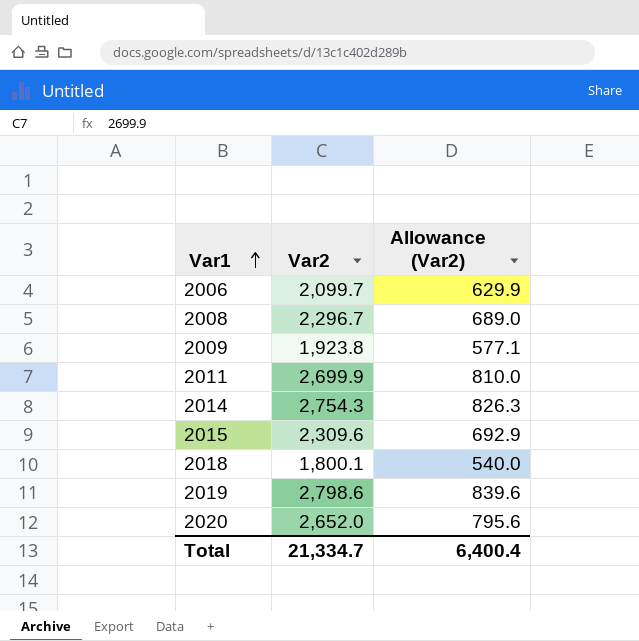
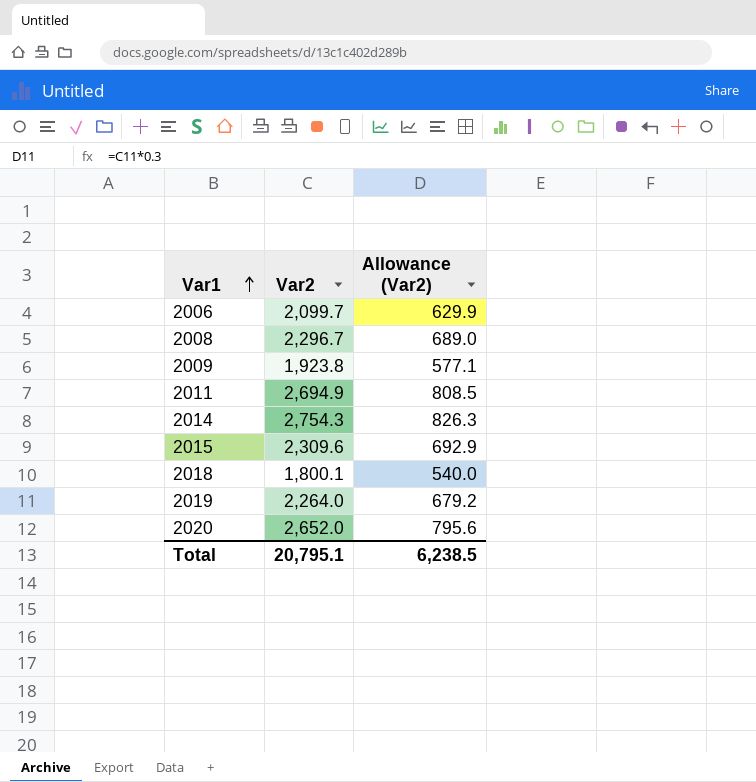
2011 | Var2: 2,699.9 -> 2,694.9
2011 | Allowance (Var2): 810.0 -> 808.5
2019 | Var2: 2,798.6 -> 2,264.0
2019 | Allowance (Var2): 839.6 -> 679.2
Total | Var2: 21,334.7 -> 20,795.1
Total | Allowance (Var2): 6,400.4 -> 6,238.5

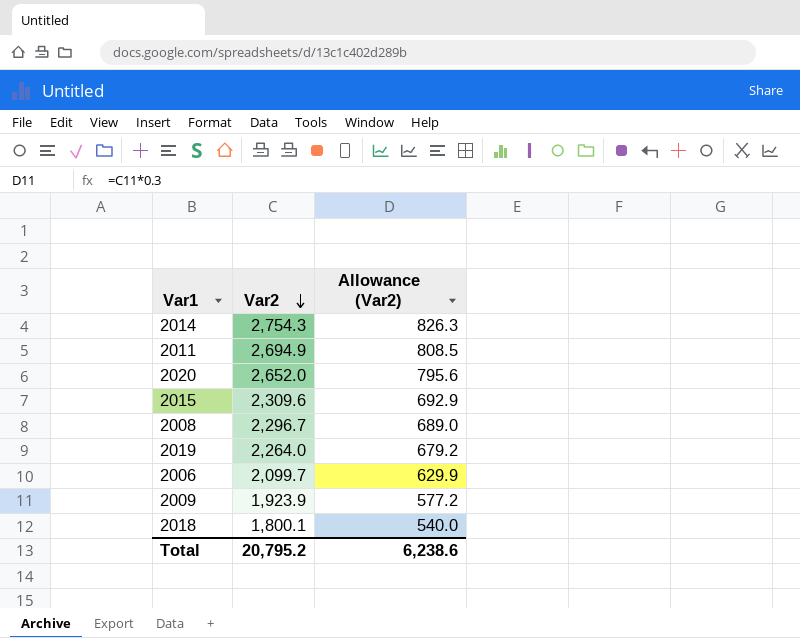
row order: Var1 ascending -> Var2 descending
2009 | Var2: 1,923.8 -> 1,923.9
2009 | Allowance (Var2): 577.1 -> 577.2
Total | Var2: 20,795.1 -> 20,795.2
Total | Allowance (Var2): 6,238.5 -> 6,238.6

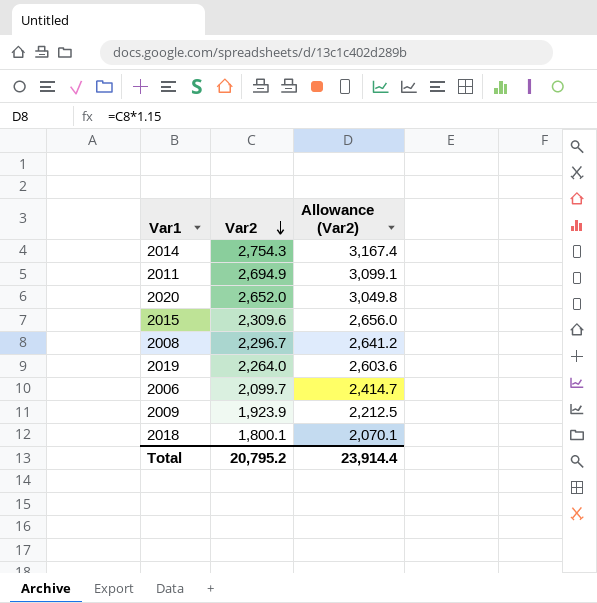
column Allowance (Var2) | formula: [Var2] * 0.3 -> [Var2] * 1.15
Total | Allowance (Var2): 6,238.6 -> 23,914.4

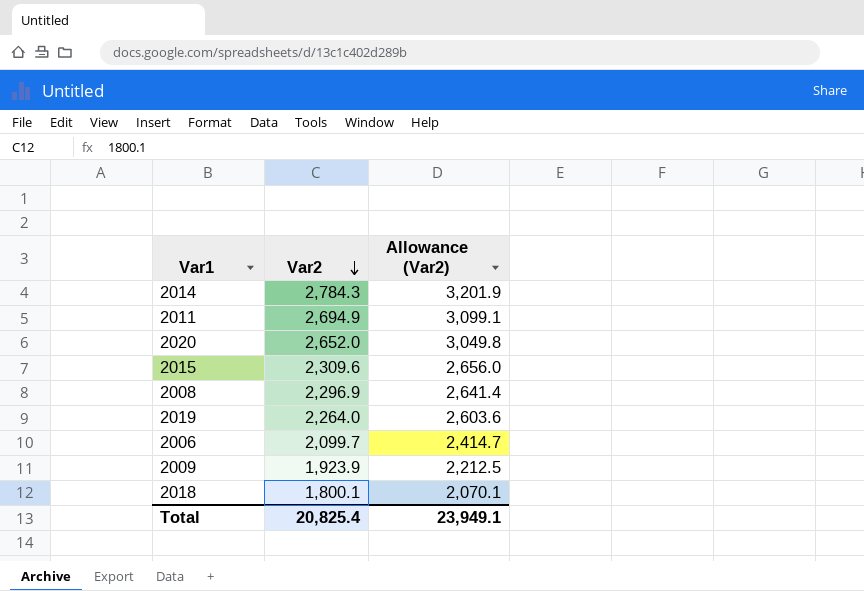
2014 | Var2: 2,754.3 -> 2,784.3
2014 | Allowance (Var2): 3,167.4 -> 3,201.9
2008 | Var2: 2,296.7 -> 2,296.9
2008 | Allowance (Var2): 2,641.2 -> 2,641.4
Total | Var2: 20,795.2 -> 20,825.4
Total | Allowance (Var2): 23,914.4 -> 23,949.1

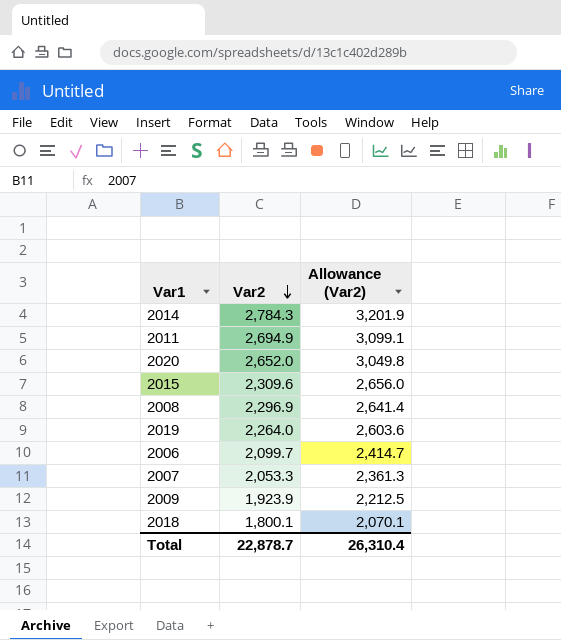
row 2007: none -> 2,053.3 | 2,361.3
Total | Var2: 20,825.4 -> 22,878.7
Total | Allowance (Var2): 23,949.1 -> 26,310.4

